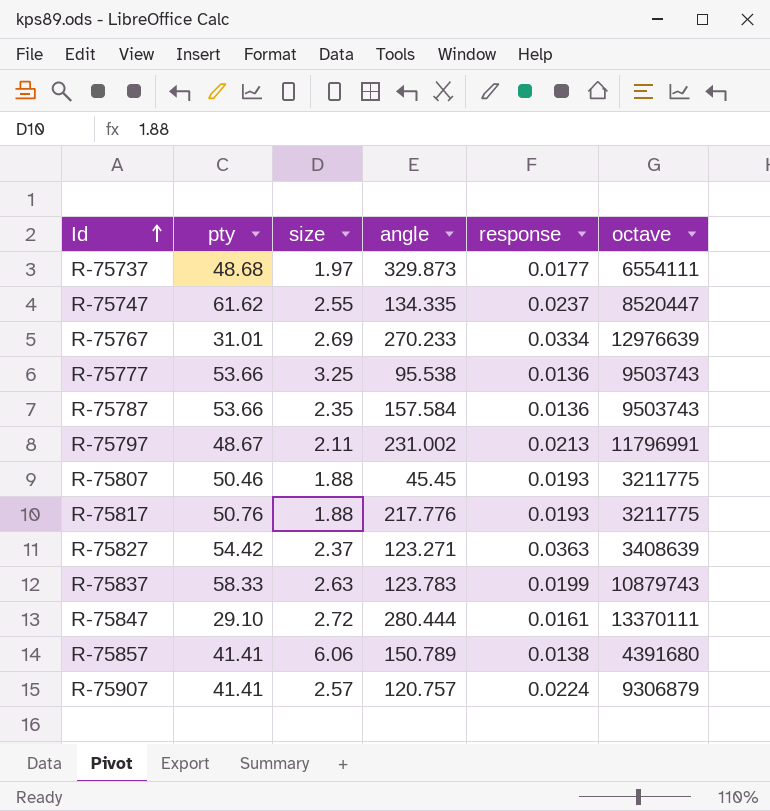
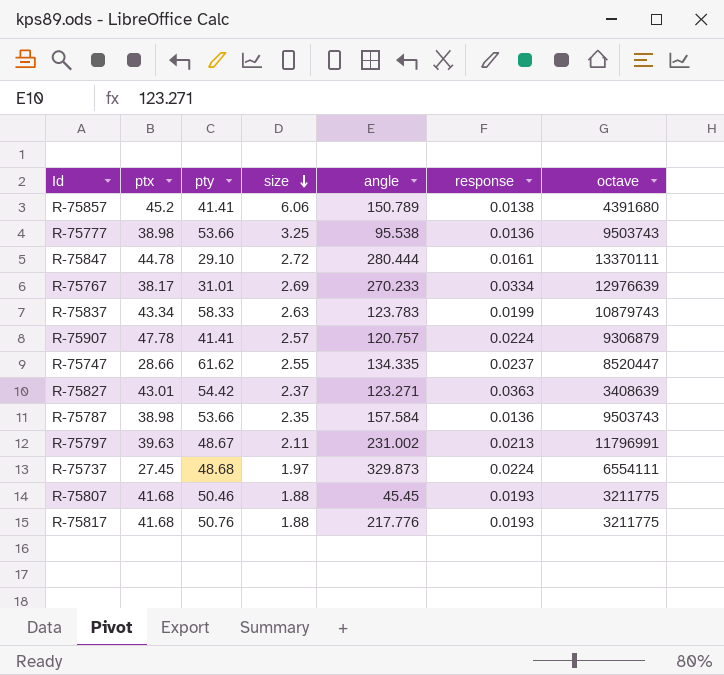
row order: Id ascending -> size descending
column ptx | position: none -> 2
R-75737 | response: 0.0177 -> 0.0224

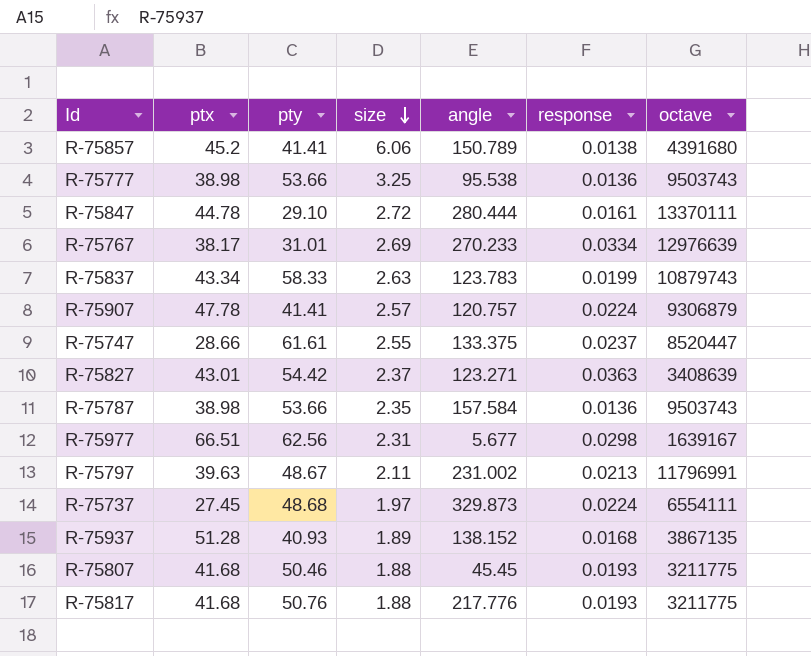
R-75747 | pty: 61.62 -> 61.61
R-75747 | angle: 134.335 -> 133.375
row R-75977: none -> 66.51 | 62.56 | 2.31 | 5.677 | 0.0298 | 1639167
row R-75937: none -> 51.28 | 40.93 | 1.89 | 138.152 | 0.0168 | 3867135

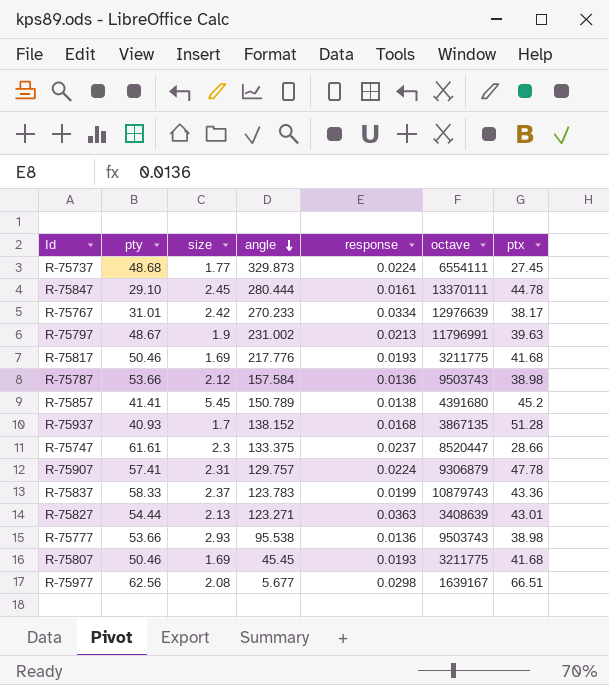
row order: size descending -> angle descending
column ptx | position: 2 -> 7
R-75737 | size: 1.97 -> 1.77
R-75847 | size: 2.72 -> 2.45
R-75767 | size: 2.69 -> 2.42
R-75797 | size: 2.11 -> 1.9
R-75817 | pty: 50.76 -> 50.46
R-75817 | size: 1.88 -> 1.69
R-75787 | size: 2.35 -> 2.12
R-75857 | size: 6.06 -> 5.45
R-75937 | size: 1.89 -> 1.7
R-75747 | size: 2.55 -> 2.3
R-75907 | pty: 41.41 -> 57.41
R-75907 | size: 2.57 -> 2.31
R-75907 | angle: 120.757 -> 129.757
R-75837 | size: 2.63 -> 2.37
R-75837 | ptx: 43.34 -> 43.36
R-75827 | pty: 54.42 -> 54.44
R-75827 | size: 2.37 -> 2.13
R-75777 | size: 3.25 -> 2.93
R-75807 | size: 1.88 -> 1.69
R-75977 | size: 2.31 -> 2.08

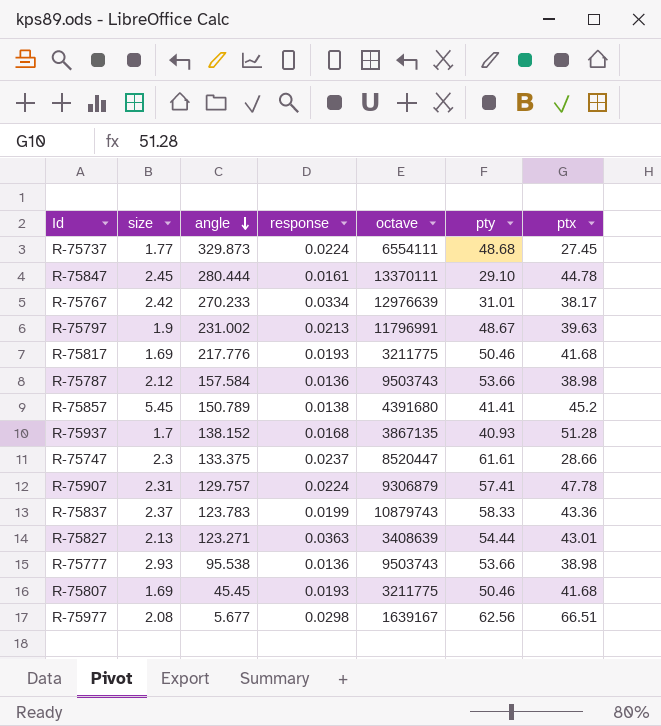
column pty | position: 2 -> 6

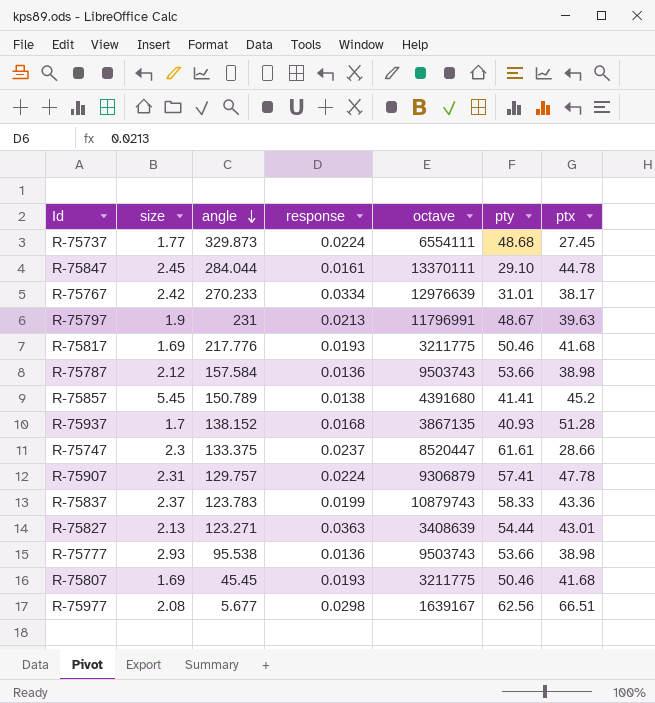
R-75847 | angle: 280.444 -> 284.044
R-75797 | angle: 231.002 -> 231

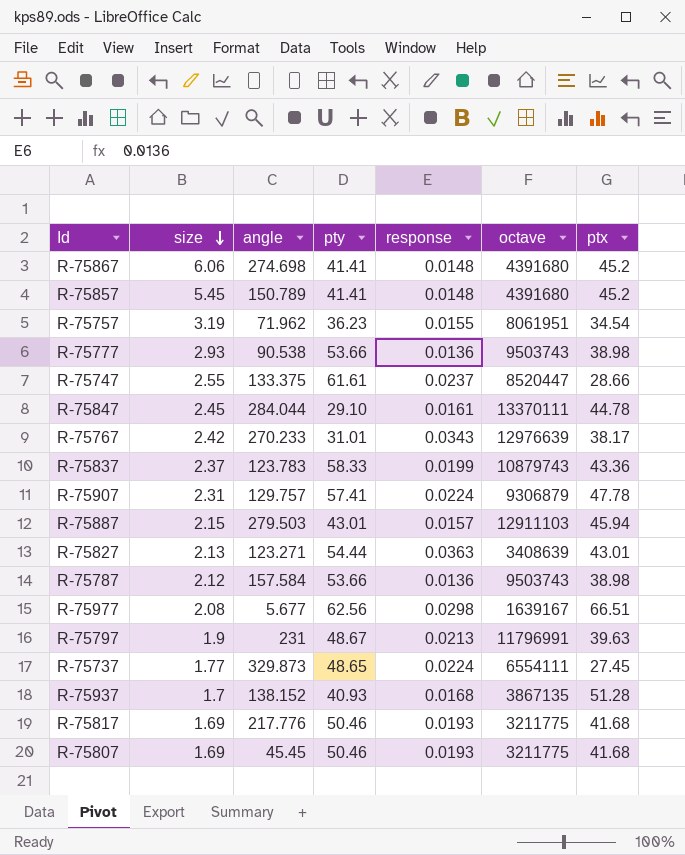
row order: angle descending -> size descending
column pty | position: 6 -> 4
row R-75867: none -> 6.06 | 274.698 | 41.41 | 0.0148 | 4391680 | 45.2
R-75857 | response: 0.0138 -> 0.0148
row R-75757: none -> 3.19 | 71.962 | 36.23 | 0.0155 | 8061951 | 34.54
R-75777 | angle: 95.538 -> 90.538
R-75747 | size: 2.3 -> 2.55
R-75767 | response: 0.0334 -> 0.0343
row R-75887: none -> 2.15 | 279.503 | 43.01 | 0.0157 | 12911103 | 45.94
R-75737 | pty: 48.68 -> 48.65

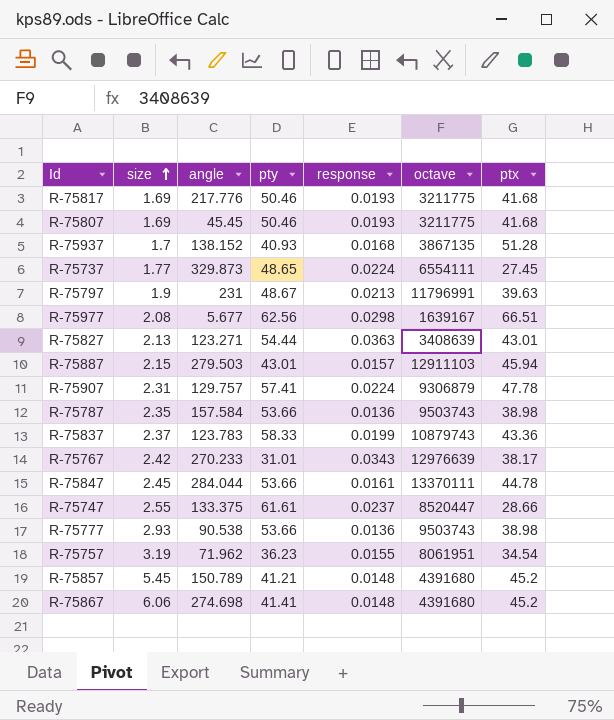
row order: size descending -> size ascending
R-75787 | size: 2.12 -> 2.35
R-75847 | pty: 29.10 -> 53.66
R-75857 | pty: 41.41 -> 41.21

